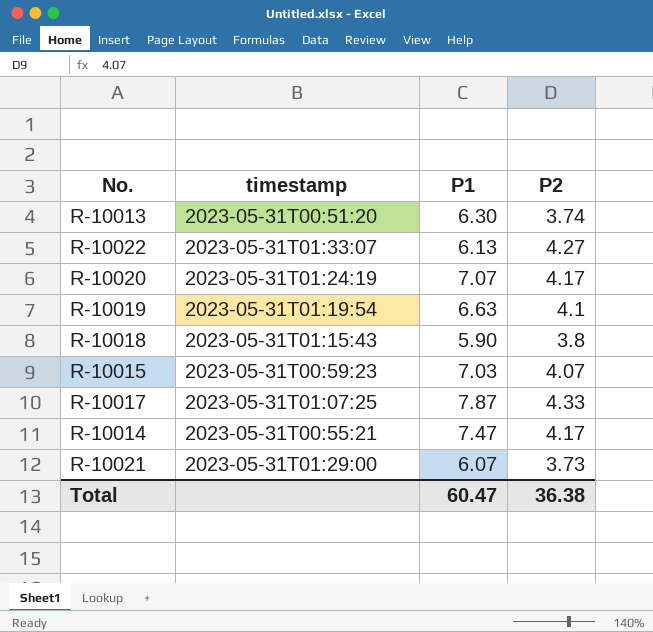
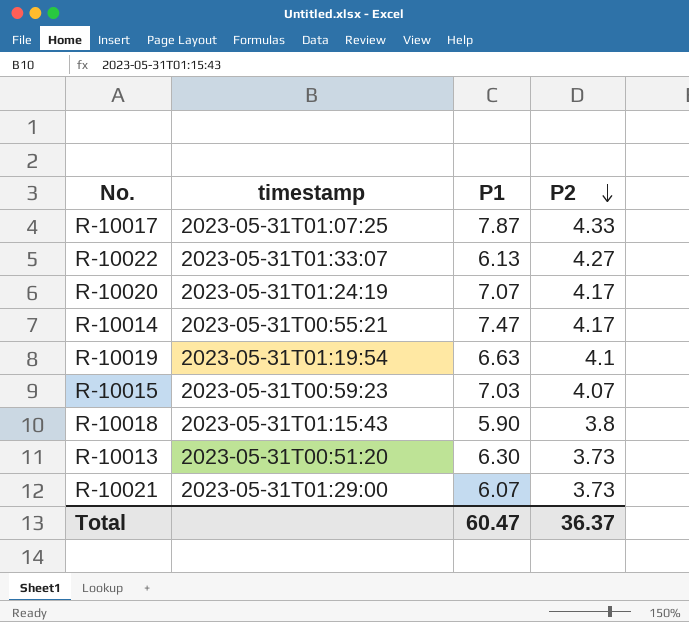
row order: none -> P2 descending
R-10013 | P2: 3.74 -> 3.73
Total | P2: 36.38 -> 36.37

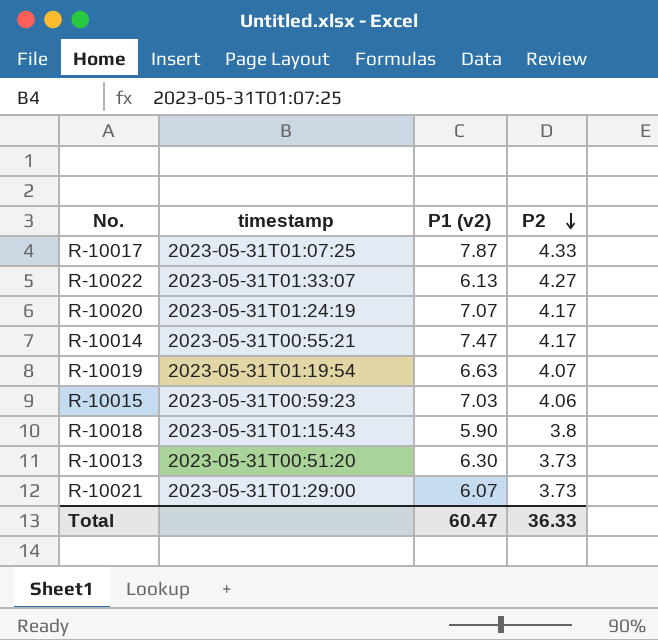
column name: P1 -> P1 (v2)
R-10019 | P2: 4.1 -> 4.07
R-10015 | P2: 4.07 -> 4.06
Total | P2: 36.37 -> 36.33

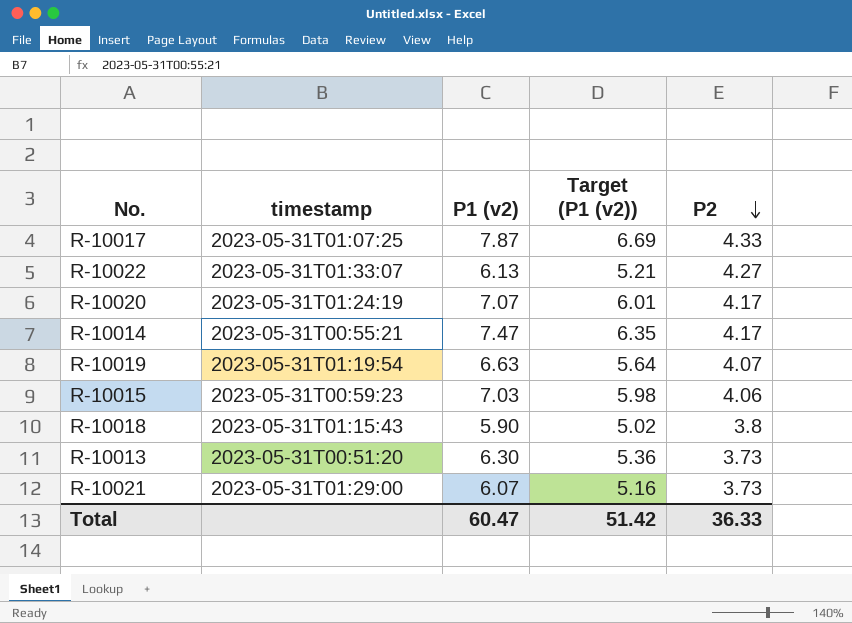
column Target (P1 (v2)) | formula: none -> [P1 (v2)] * 0.85

